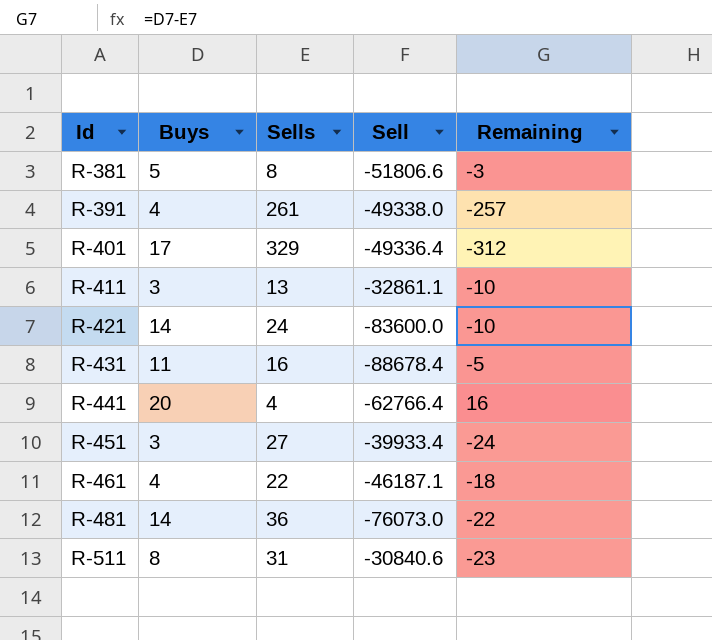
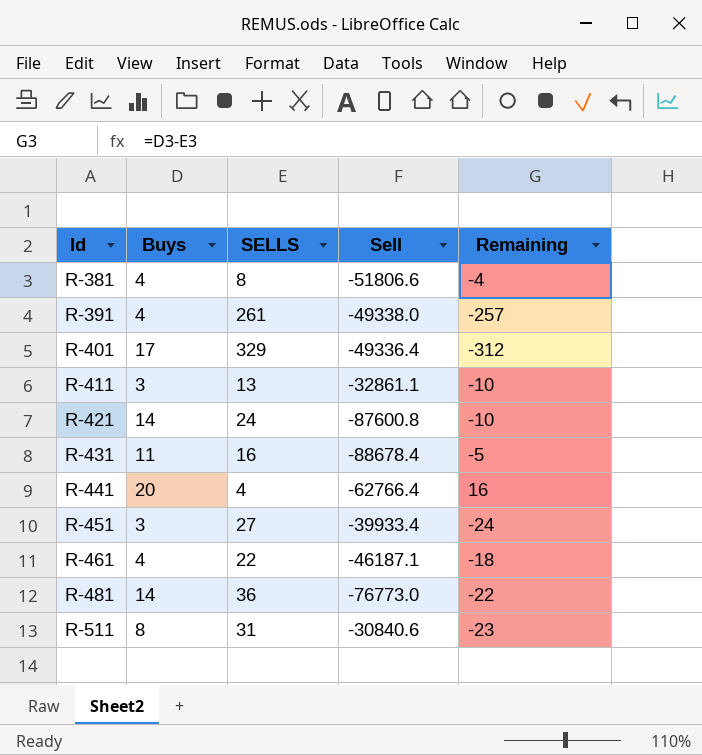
column name: Sells -> SELLS
R-381 | Buys: 5 -> 4
R-381 | Remaining: -3 -> -4
R-421 | Sell: -83600.0 -> -87600.8
R-481 | Sell: -76073.0 -> -76773.0

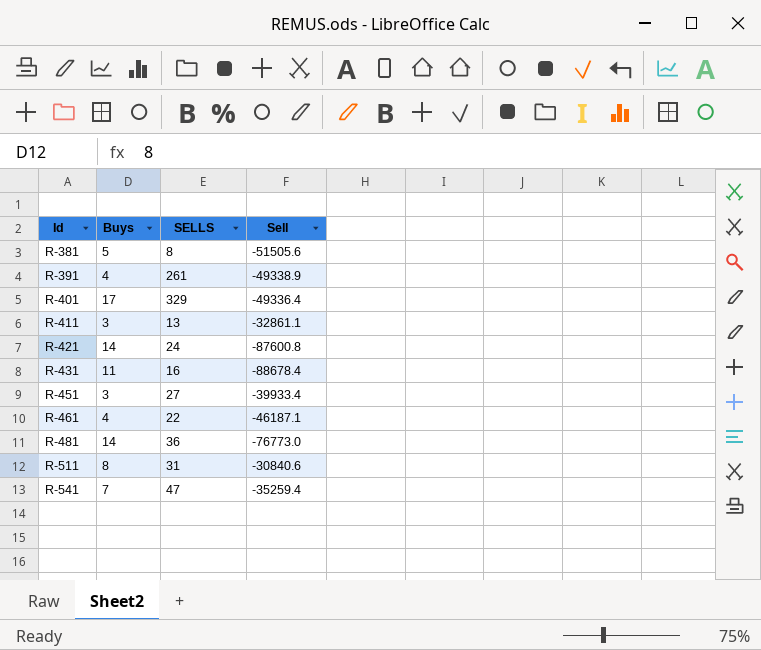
column Remaining | formula: [Buys] - [SELLS] -> none
row R-441: 20 | 4 | -62766.4 | 16 -> none
R-381 | Buys: 4 -> 5
R-381 | Sell: -51806.6 -> -51505.6
R-391 | Sell: -49338.0 -> -49338.9
row R-541: none -> 7 | 47 | -35259.4

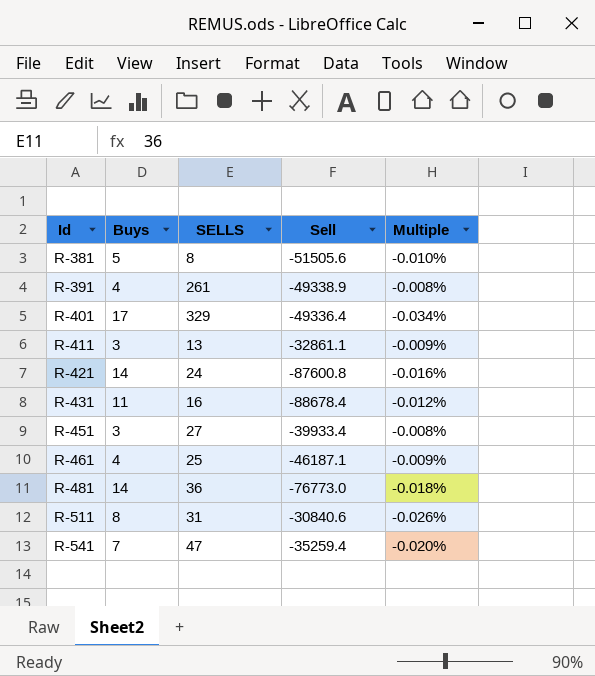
column Multiple | formula: none -> [Buys] / [Sell]
R-461 | SELLS: 22 -> 25

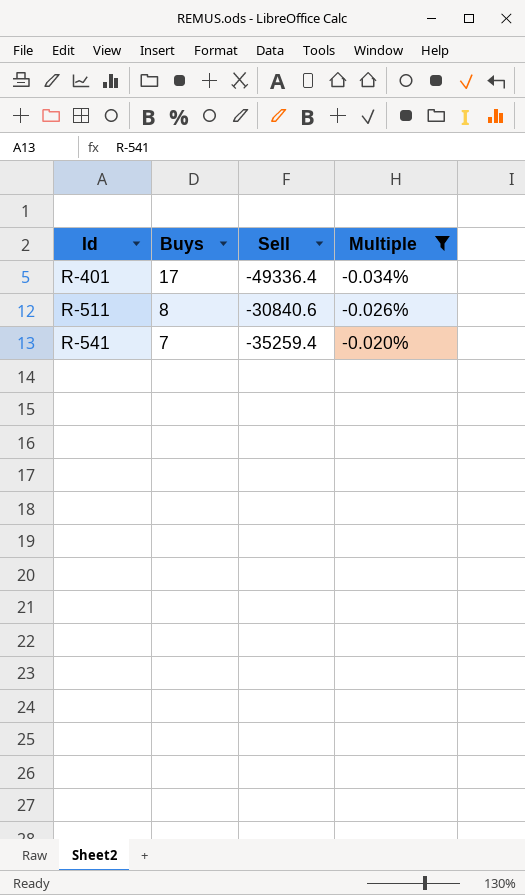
filter: none -> Multiple <= -0.020%
column SELLS | position: 3 -> none

